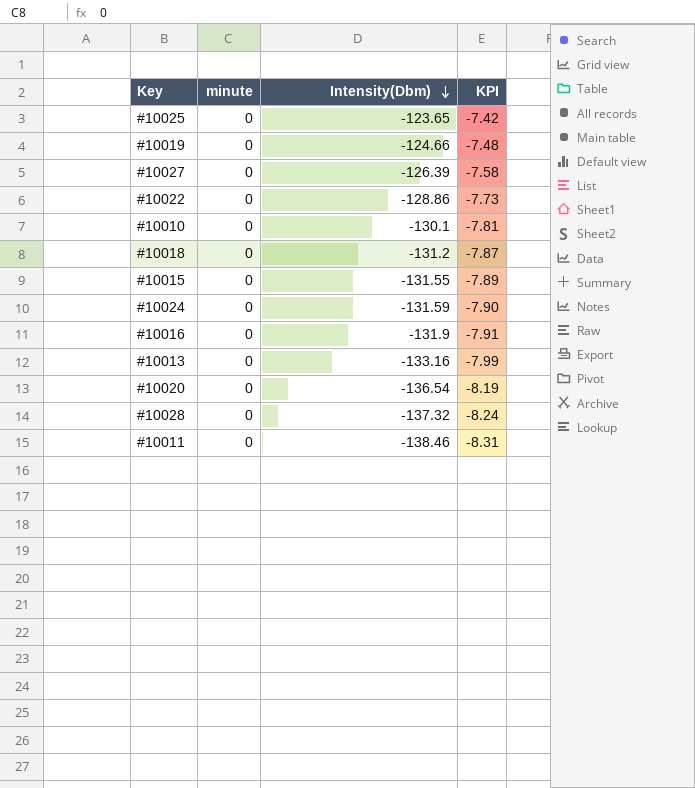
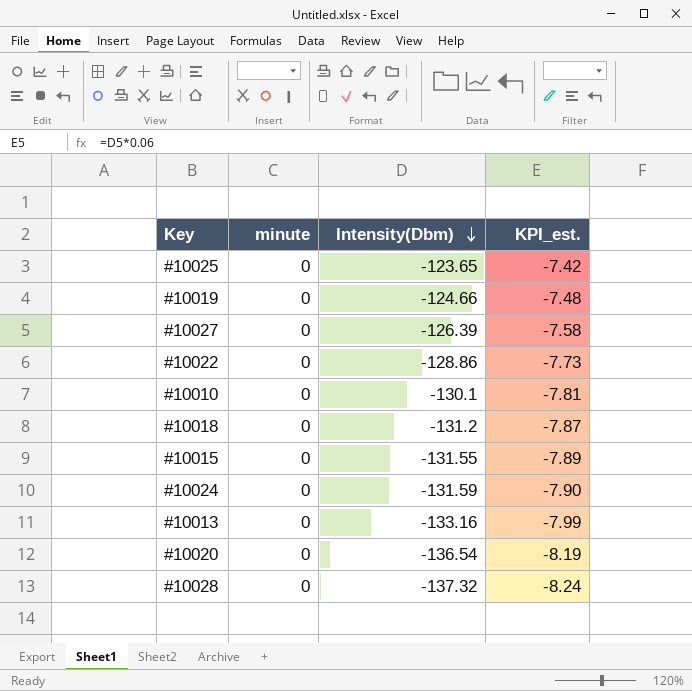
column name: KPI -> KPI_est.
row #10016: 0 | -131.9 | -7.91 -> none
row #10011: 0 | -138.46 | -8.31 -> none

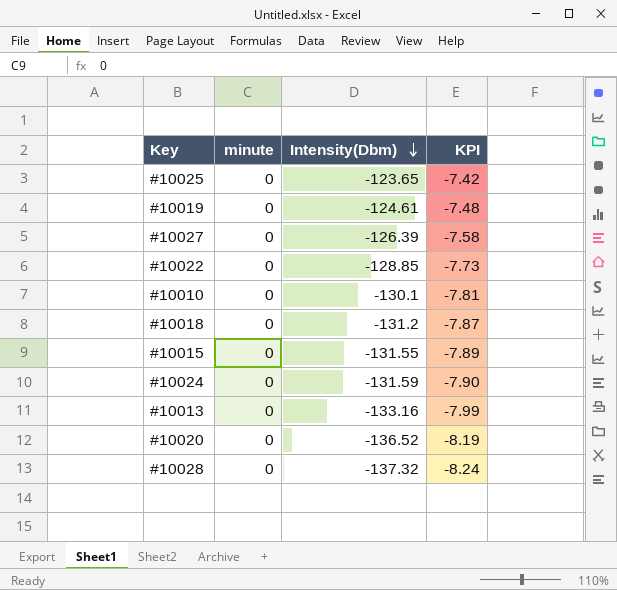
column name: KPI_est. -> KPI
#10019 | Intensity(Dbm): -124.66 -> -124.61
#10022 | Intensity(Dbm): -128.86 -> -128.85
#10020 | Intensity(Dbm): -136.54 -> -136.52

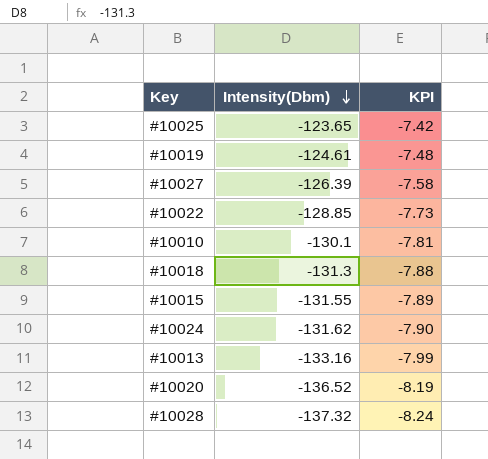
column minute | position: 2 -> none
#10018 | Intensity(Dbm): -131.2 -> -131.3
#10018 | KPI: -7.87 -> -7.88
#10024 | Intensity(Dbm): -131.59 -> -131.62

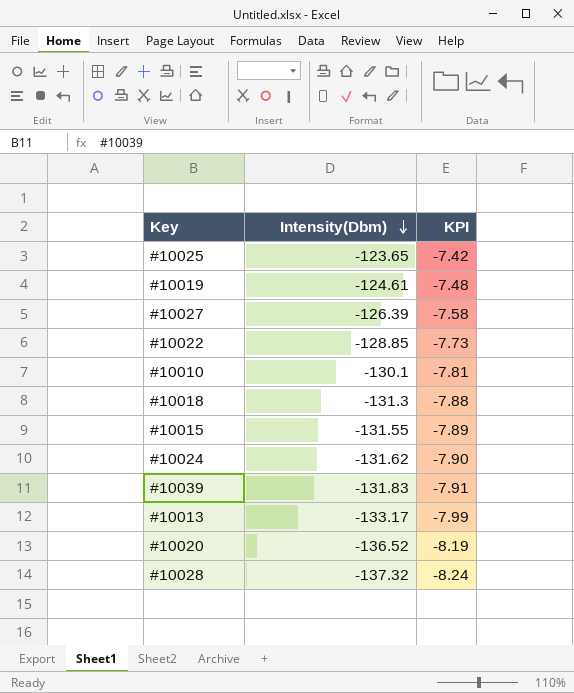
row #10039: none -> -131.83 | -7.91
#10013 | Intensity(Dbm): -133.16 -> -133.17

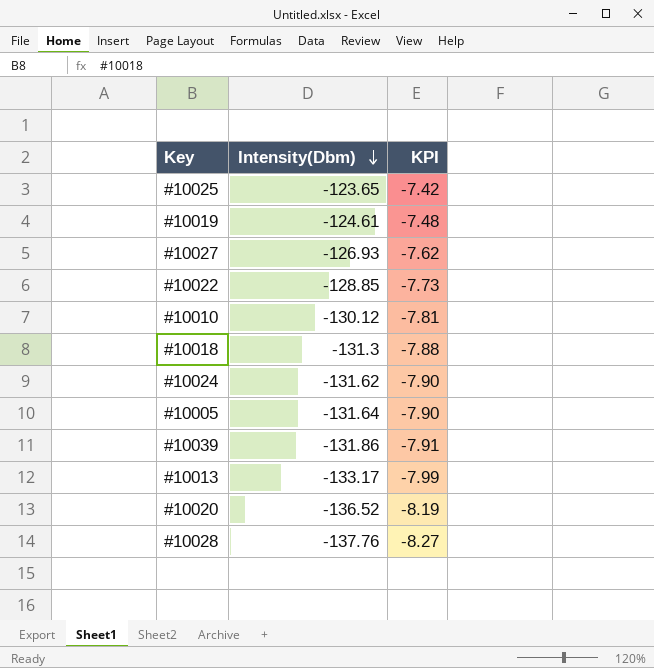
row #10015: -131.55 | -7.89 -> none
#10027 | Intensity(Dbm): -126.39 -> -126.93
#10027 | KPI: -7.58 -> -7.62
#10010 | Intensity(Dbm): -130.1 -> -130.12
row #10005: none -> -131.64 | -7.90
#10039 | Intensity(Dbm): -131.83 -> -131.86
#10028 | Intensity(Dbm): -137.32 -> -137.76
#10028 | KPI: -8.24 -> -8.27

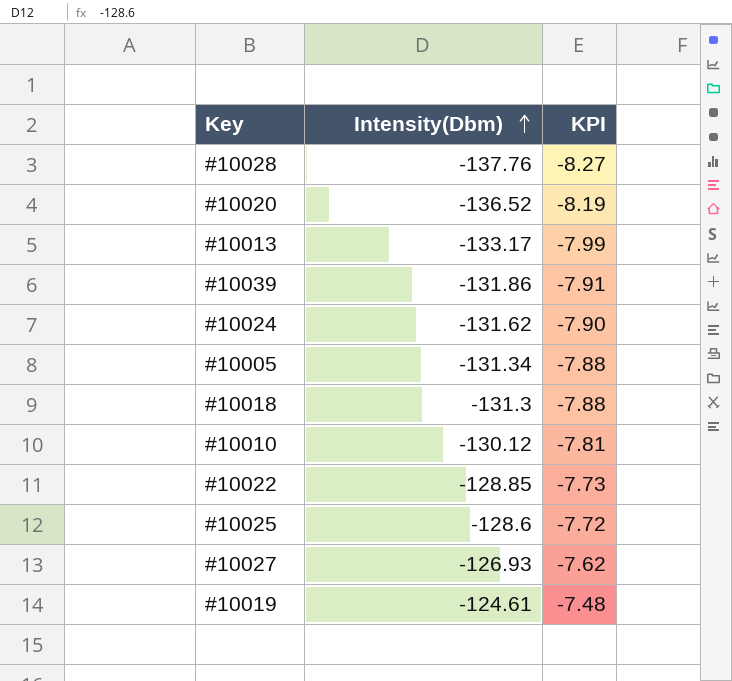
row order: Intensity(Dbm) descending -> Intensity(Dbm) ascending
#10005 | Intensity(Dbm): -131.64 -> -131.34
#10005 | KPI: -7.90 -> -7.88
#10025 | Intensity(Dbm): -123.65 -> -128.6
#10025 | KPI: -7.42 -> -7.72

